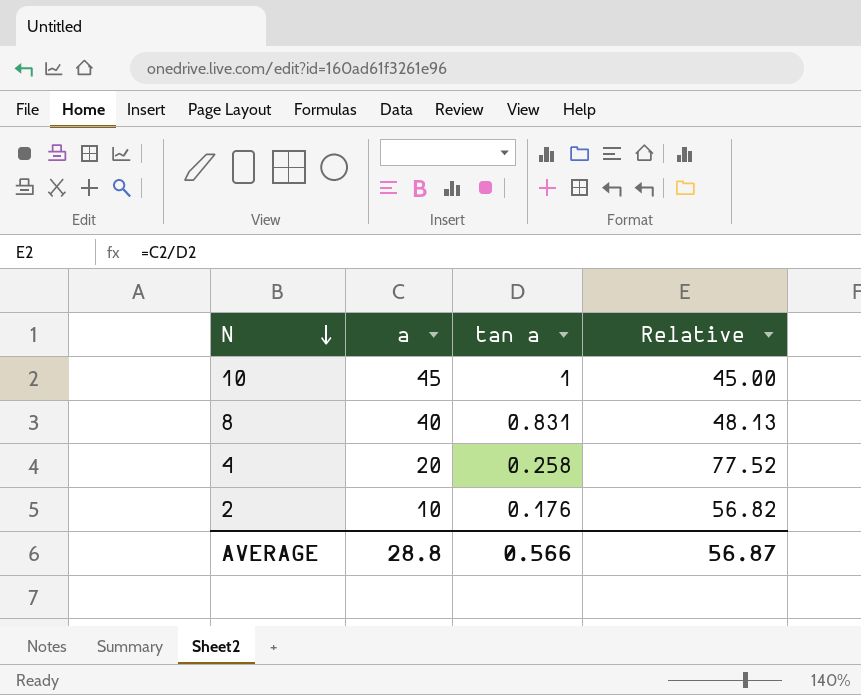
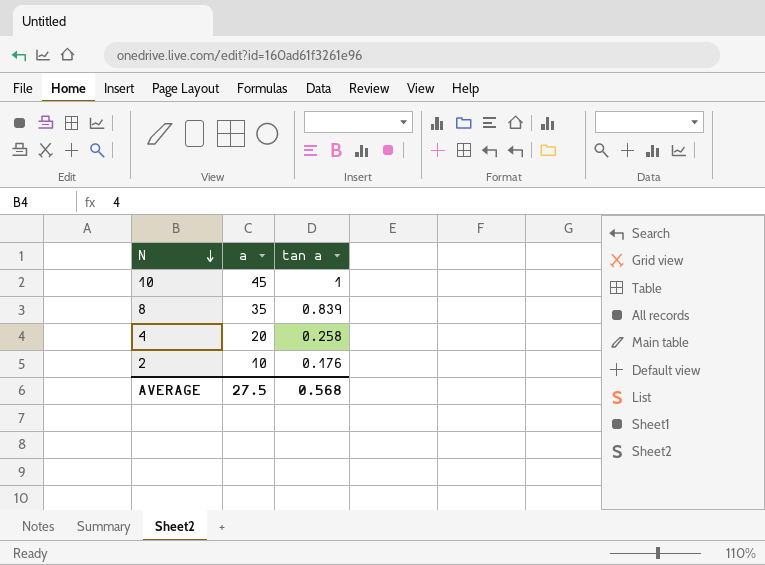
column Relative | formula: [a] / [tan a] -> none
8 | a: 40 -> 35
8 | tan a: 0.831 -> 0.839
AVERAGE | a: 28.8 -> 27.5
AVERAGE | tan a: 0.566 -> 0.568

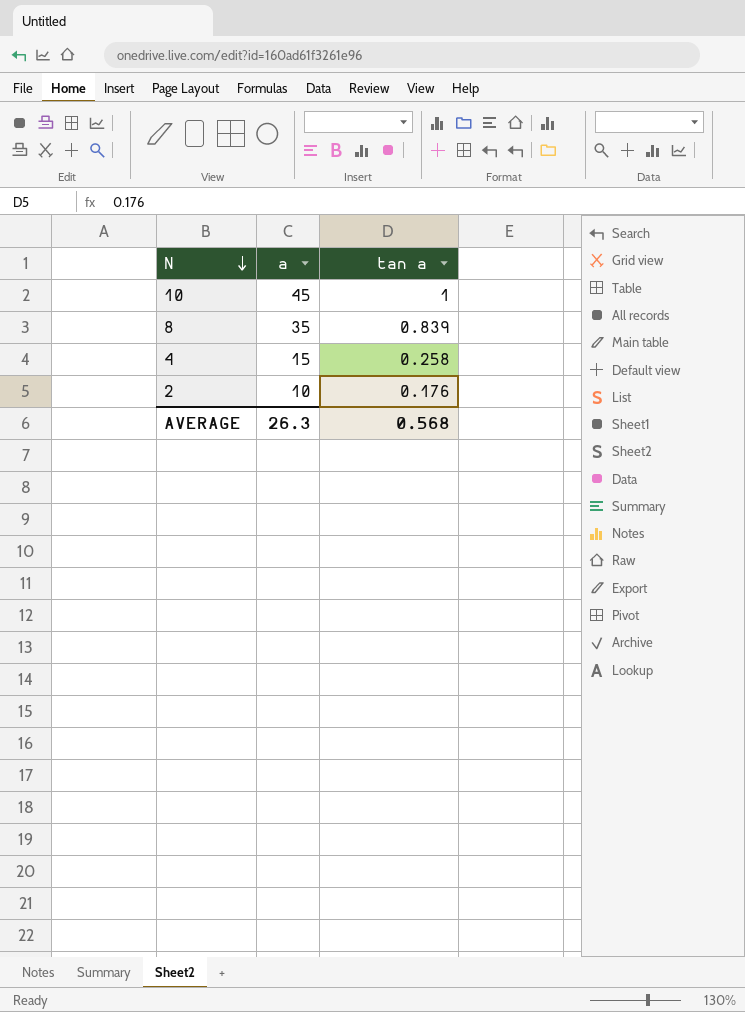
4 | a: 20 -> 15
AVERAGE | a: 27.5 -> 26.3

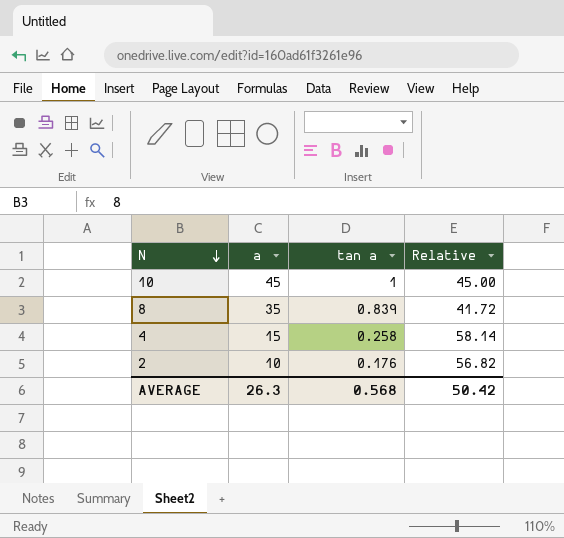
column Relative | formula: none -> [a] / [tan a]

